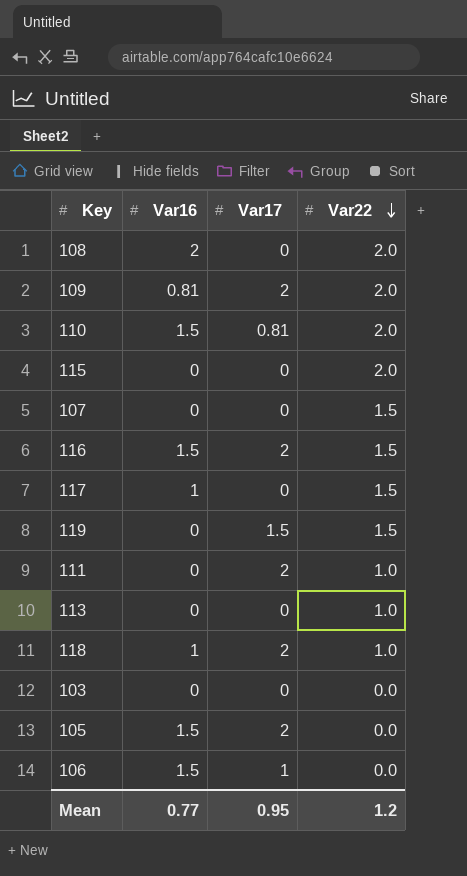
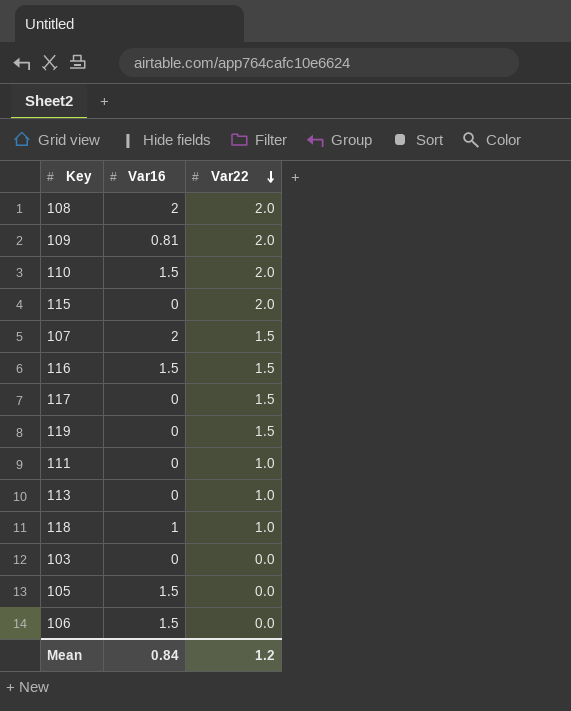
column Var17 | position: 3 -> none
107 | Var16: 0 -> 2
117 | Var16: 1 -> 0
Mean | Var16: 0.77 -> 0.84

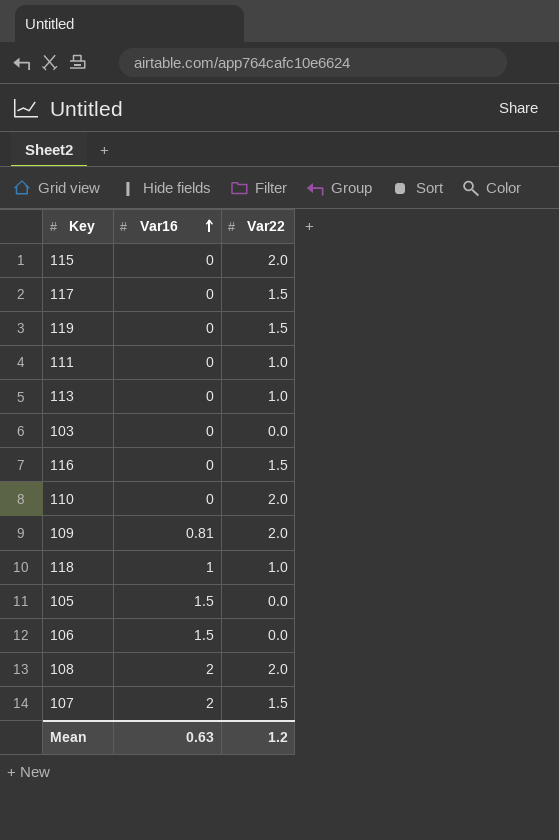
row order: Var22 descending -> Var16 ascending
116 | Var16: 1.5 -> 0
110 | Var16: 1.5 -> 0
Mean | Var16: 0.84 -> 0.63

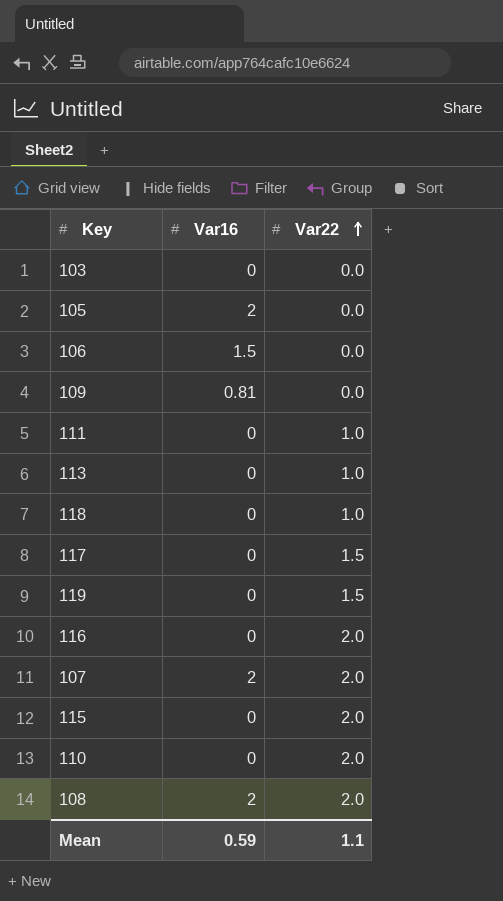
row order: Var16 ascending -> Var22 ascending
105 | Var16: 1.5 -> 2
109 | Var22: 2.0 -> 0.0
118 | Var16: 1 -> 0
116 | Var22: 1.5 -> 2.0
107 | Var22: 1.5 -> 2.0
Mean | Var16: 0.63 -> 0.59
Mean | Var22: 1.2 -> 1.1

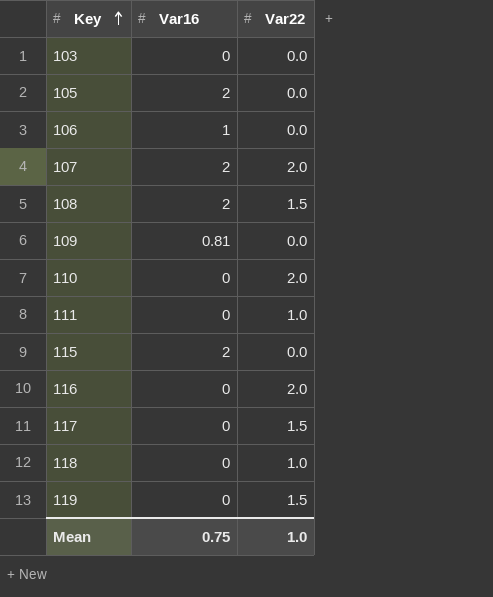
row order: Var22 ascending -> Key ascending
row 113: 0 | 1.0 -> none
106 | Var16: 1.5 -> 1
108 | Var22: 2.0 -> 1.5
115 | Var16: 0 -> 2
115 | Var22: 2.0 -> 0.0
Mean | Var16: 0.59 -> 0.75
Mean | Var22: 1.1 -> 1.0

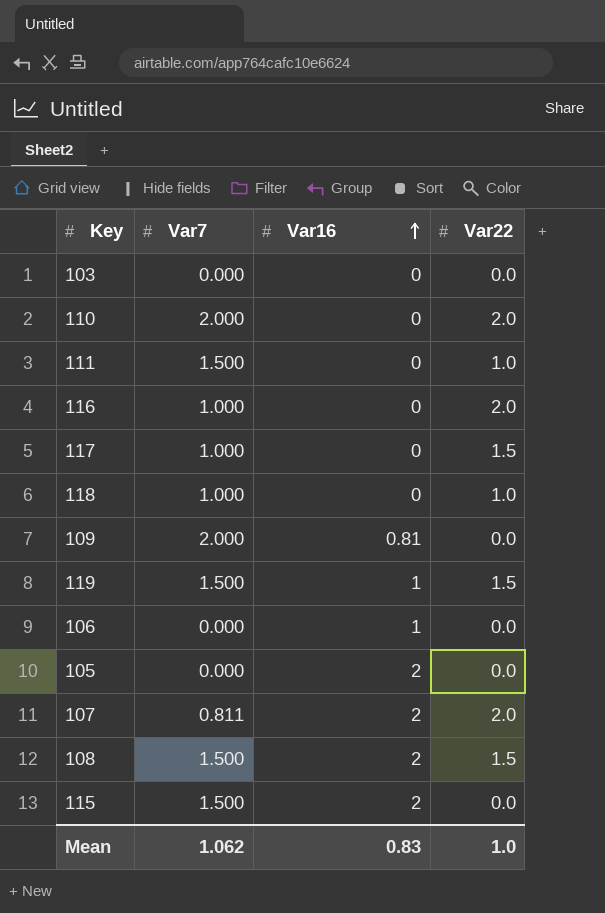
row order: Key ascending -> Var16 ascending
column Var7 | position: none -> 2
119 | Var16: 0 -> 1
Mean | Var16: 0.75 -> 0.83

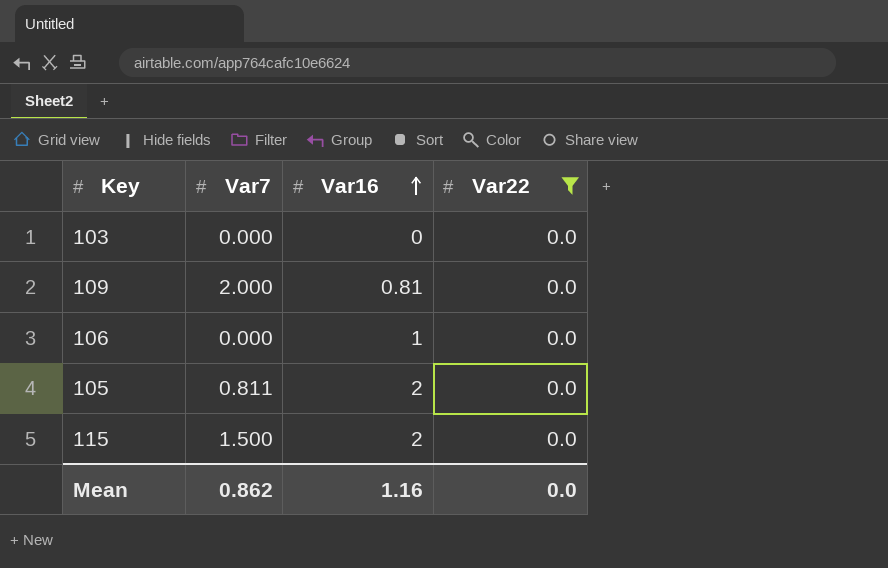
filter: none -> Var22 = 0.0
105 | Var7: 0.000 -> 0.811
Mean | Var7: 1.062 -> 0.862
Mean | Var16: 0.83 -> 1.16
Mean | Var22: 1.0 -> 0.0

